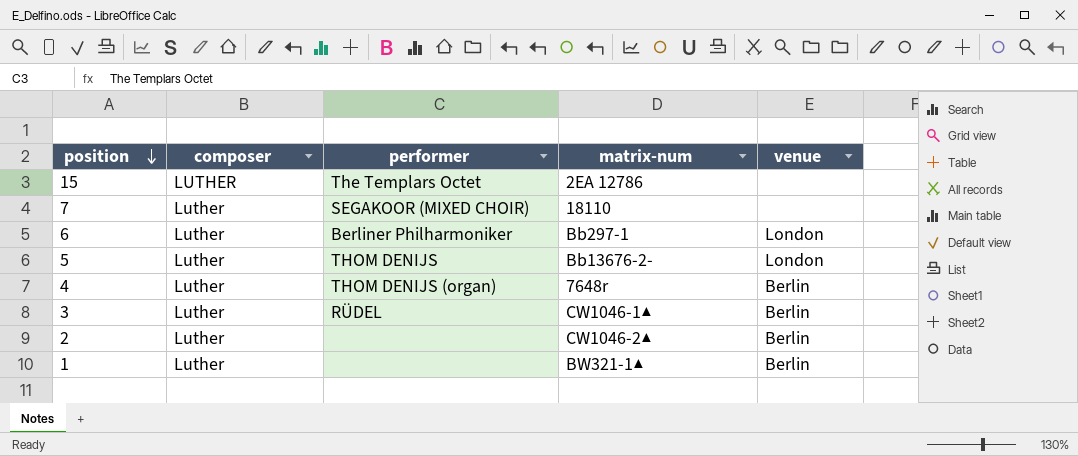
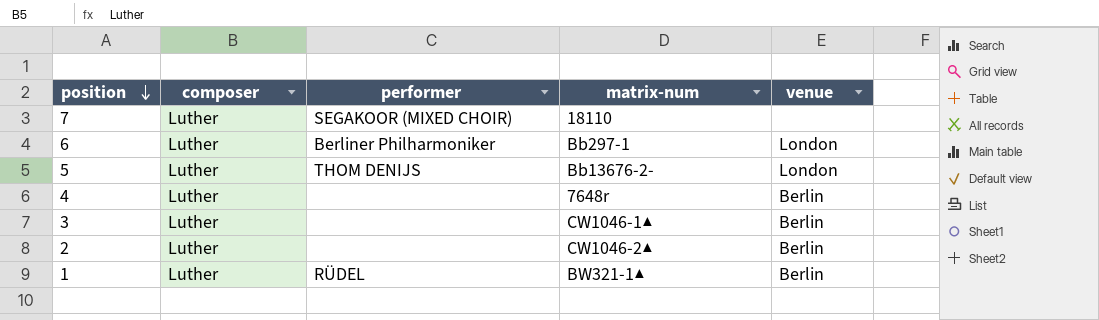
row 15: LUTHER | The Templars Octet | 2EA 12786 | none -> none
4 | performer: THOM DENIJS (organ) -> none
3 | performer: RÜDEL -> none
1 | performer: none -> RÜDEL

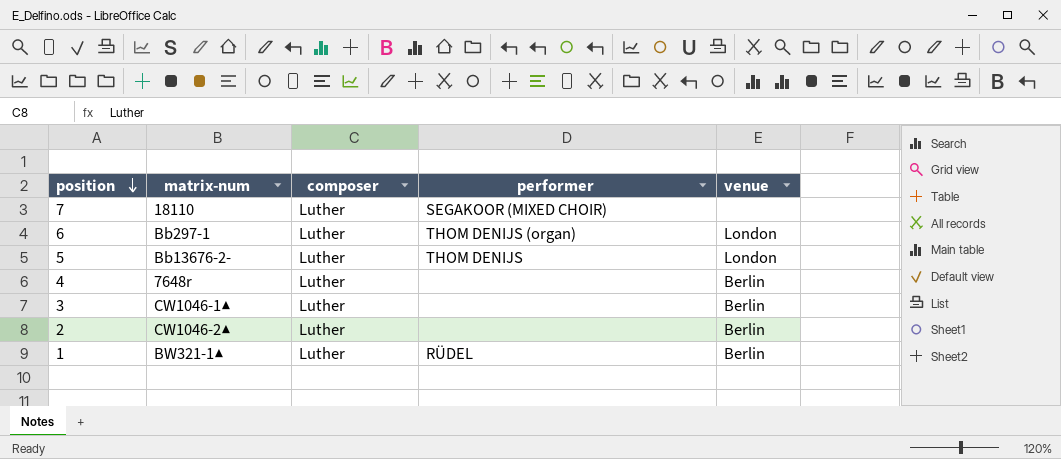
column matrix-num | position: 4 -> 2
6 | performer: Berliner Philharmoniker -> THOM DENIJS (organ)

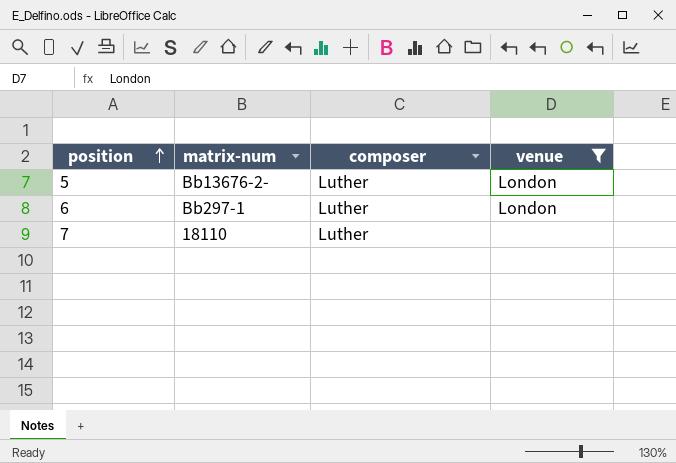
filter: none -> venue != Berlin
row order: position descending -> position ascending
column performer | position: 4 -> none

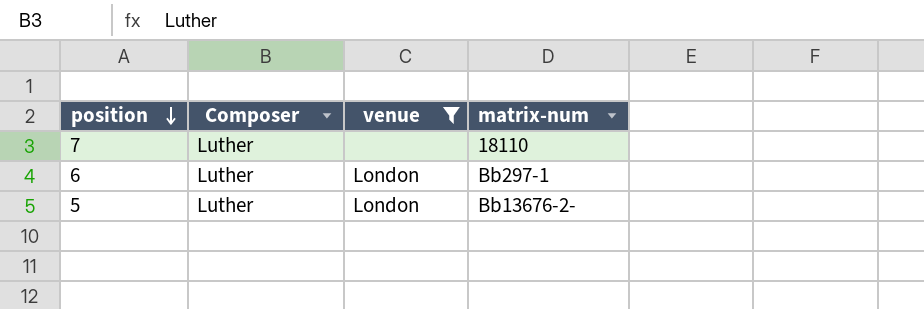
row order: position ascending -> position descending
column name: composer -> Composer
column matrix-num | position: 2 -> 4

